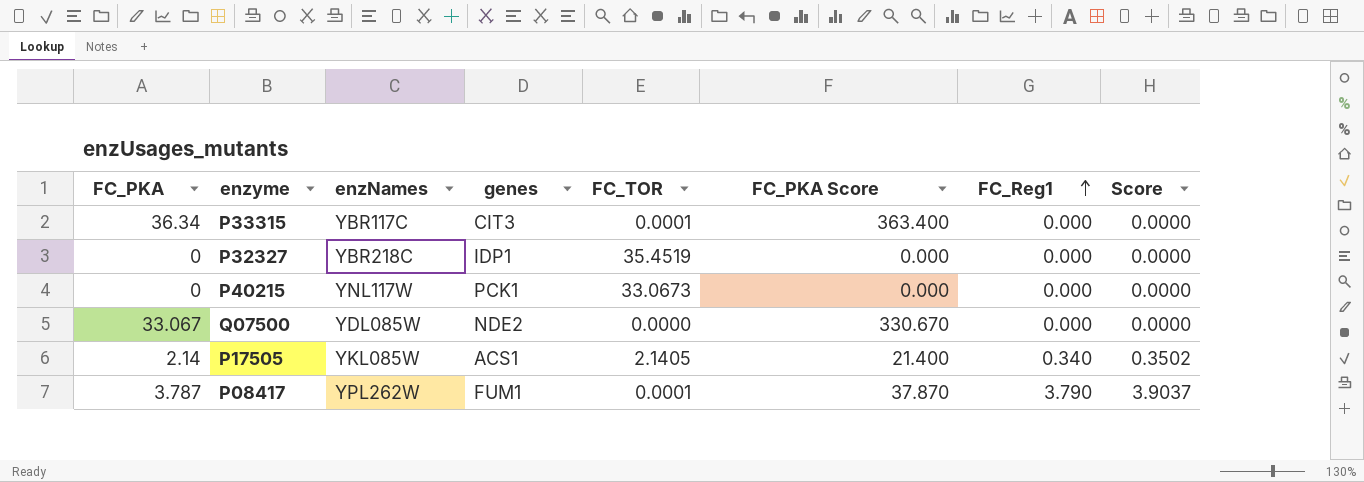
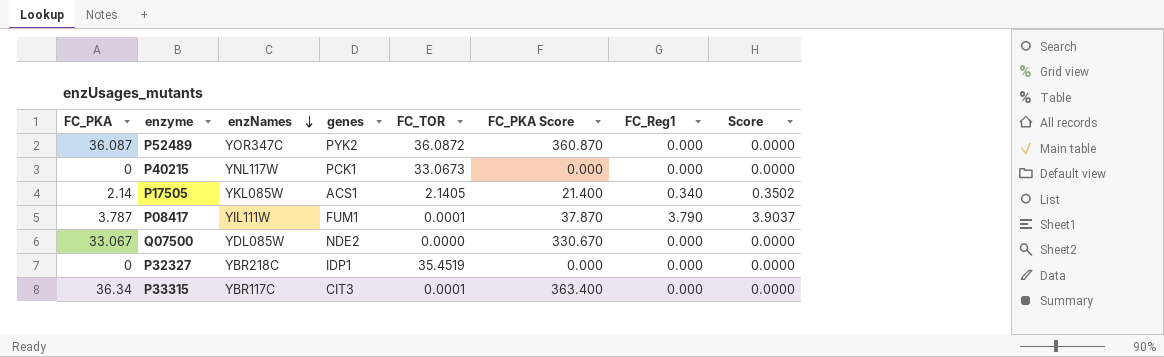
row order: FC_Reg1 ascending -> enzNames descending
row P52489: none -> 36.087 | YOR347C | PYK2 | 36.0872 | 360.870 | 0.000 | 0.0000
P08417 | enzNames: YPL262W -> YIL111W

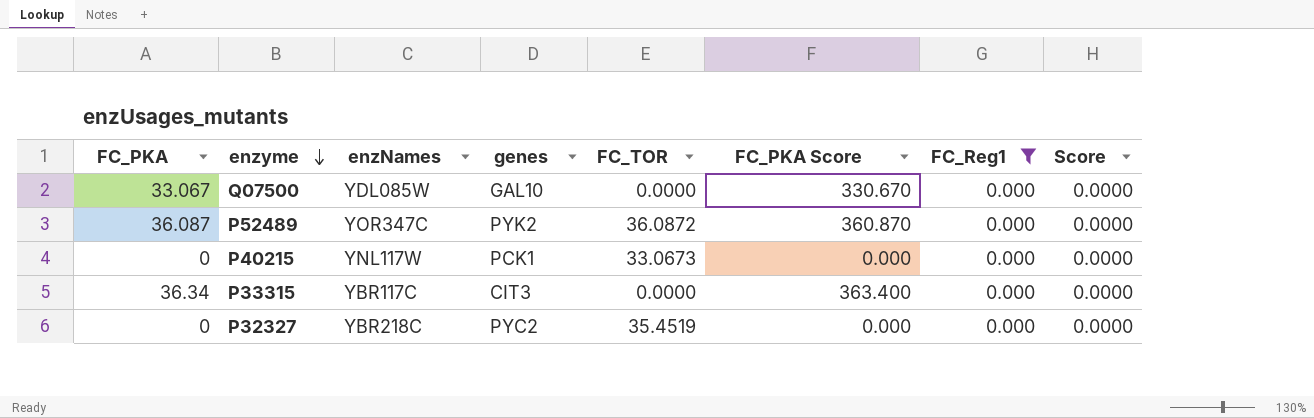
filter: none -> FC_Reg1 = 0.000
row order: enzNames descending -> enzyme descending
Q07500 | genes: NDE2 -> GAL10
P33315 | FC_TOR: 0.0001 -> 0.0000
P32327 | genes: IDP1 -> PYC2

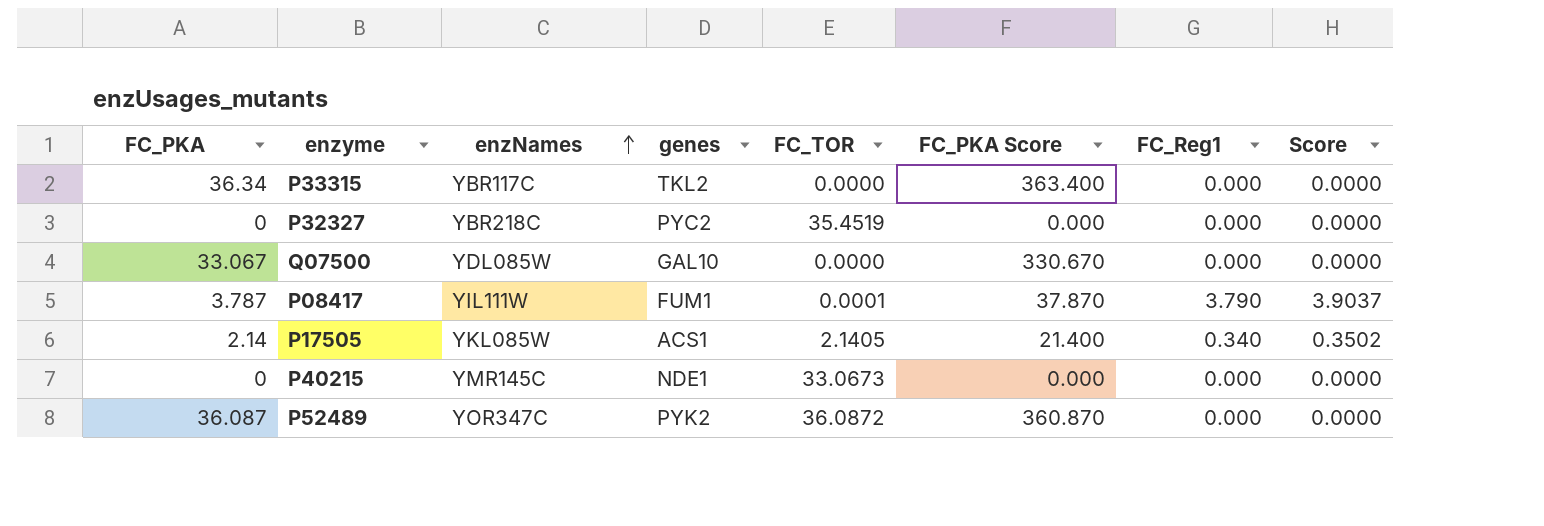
filter: FC_Reg1 = 0.000 -> none
row order: enzyme descending -> enzNames ascending
P33315 | genes: CIT3 -> TKL2
P40215 | enzNames: YNL117W -> YMR145C
P40215 | genes: PCK1 -> NDE1

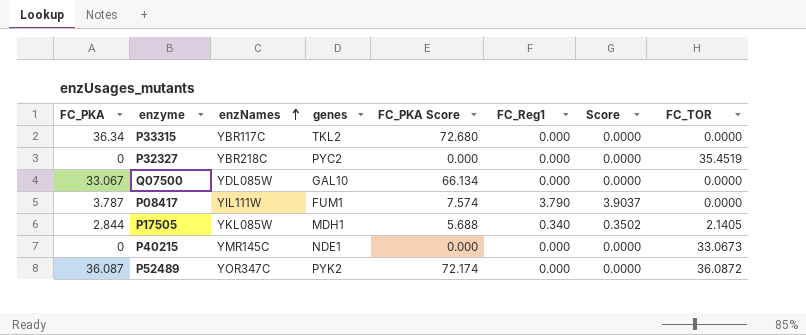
column FC_PKA Score | formula: [FC_PKA] * 10 -> [FC_PKA] * 2
column FC_TOR | position: 5 -> 8
P08417 | FC_TOR: 0.0001 -> 0.0000
P17505 | FC_PKA: 2.14 -> 2.844
P17505 | genes: ACS1 -> MDH1

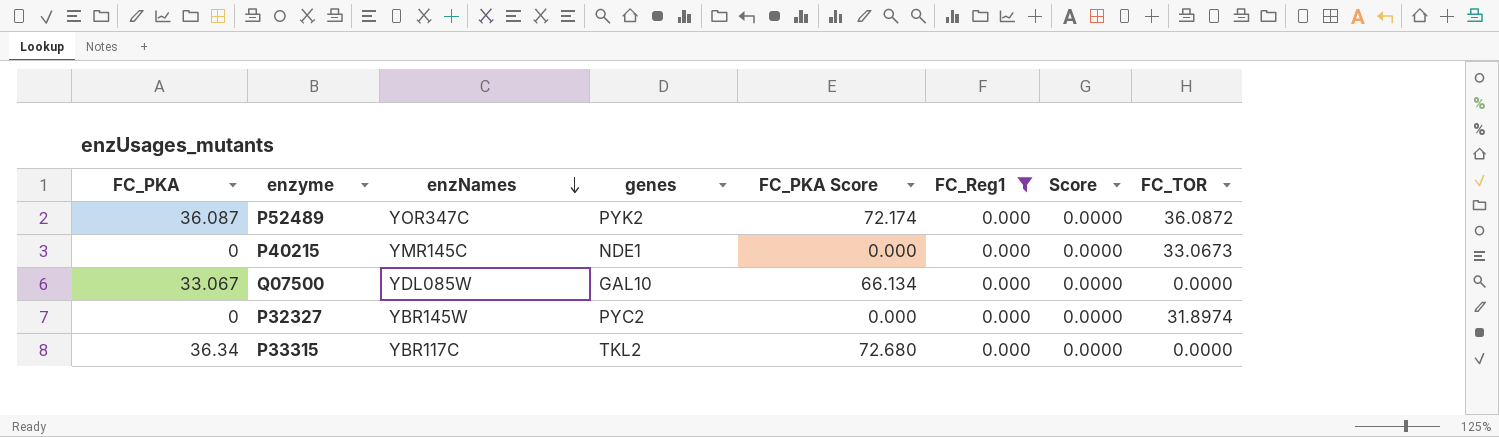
filter: none -> FC_Reg1 = 0.000
row order: enzNames ascending -> enzNames descending
P32327 | enzNames: YBR218C -> YBR145W
P32327 | FC_TOR: 35.4519 -> 31.8974

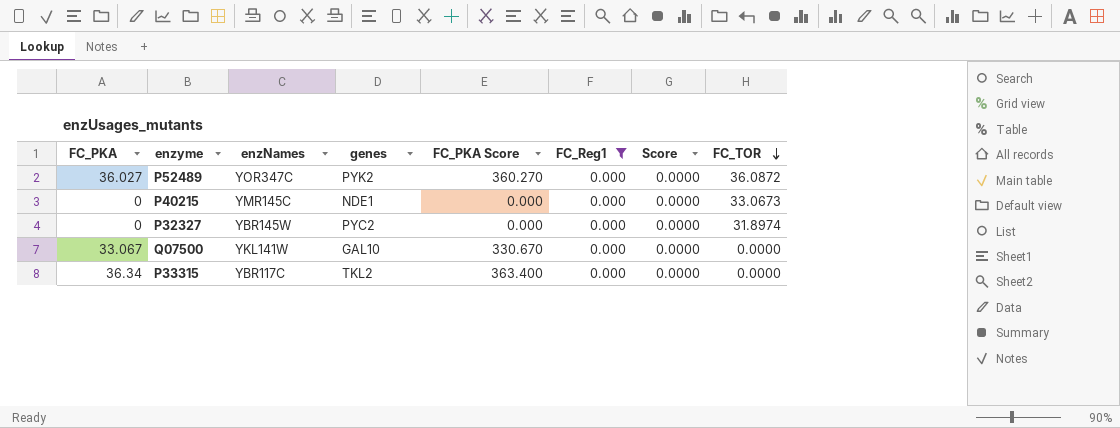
row order: enzNames descending -> FC_TOR descending
column FC_PKA Score | formula: [FC_PKA] * 2 -> [FC_PKA] * 10
P52489 | FC_PKA: 36.087 -> 36.027
Q07500 | enzNames: YDL085W -> YKL141W

